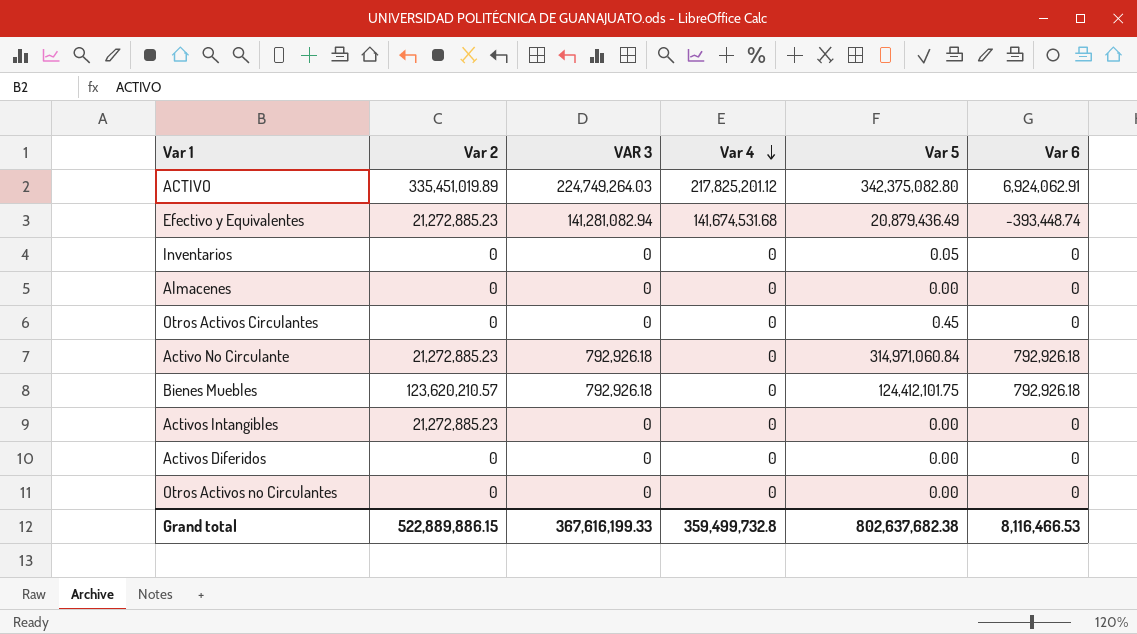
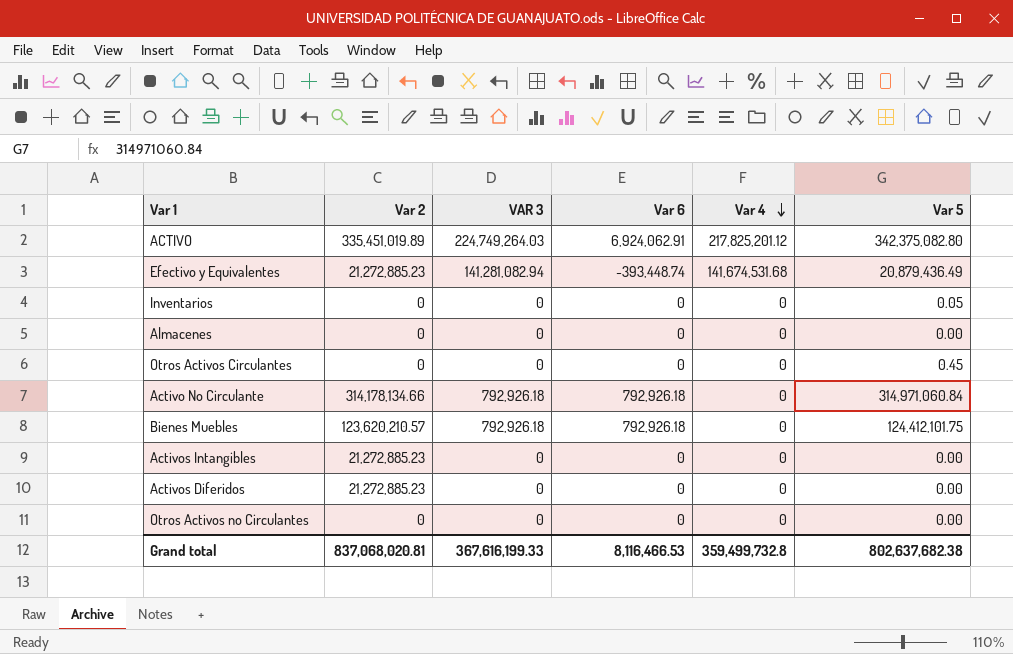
column Var 6 | position: 6 -> 4
Activo No Circulante | Var 2: 21,272,885.23 -> 314,178,134.66
Activos Diferidos | Var 2: 0 -> 21,272,885.23
Grand total | Var 2: 522,889,886.15 -> 837,068,020.81

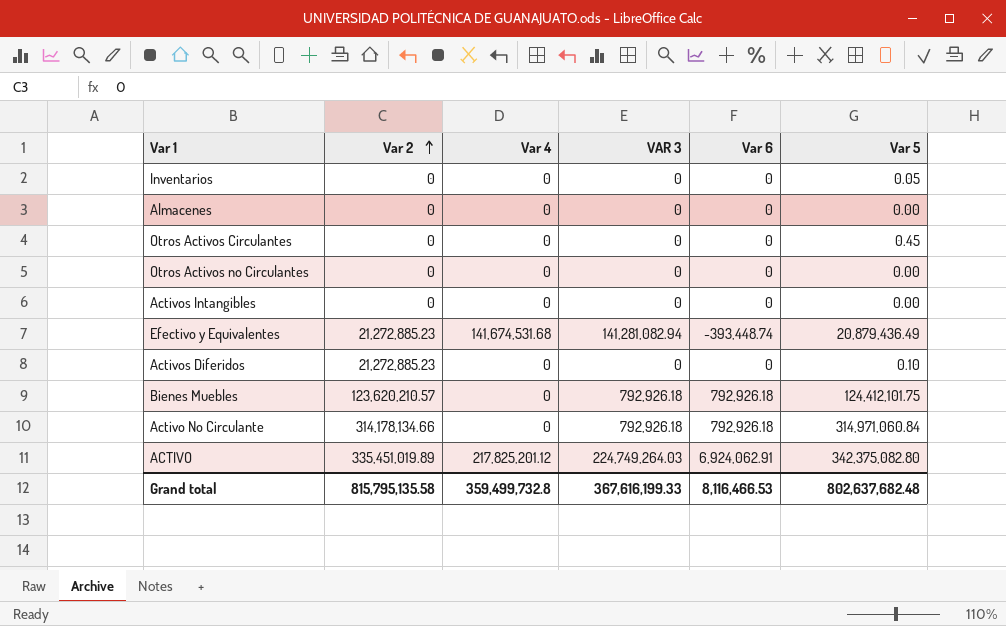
row order: Var 4 descending -> Var 2 ascending
column Var 4 | position: 5 -> 3
Activos Intangibles | Var 2: 21,272,885.23 -> 0
Activos Diferidos | Var 5: 0.00 -> 0.10
Grand total | Var 2: 837,068,020.81 -> 815,795,135.58
Grand total | Var 5: 802,637,682.38 -> 802,637,682.48

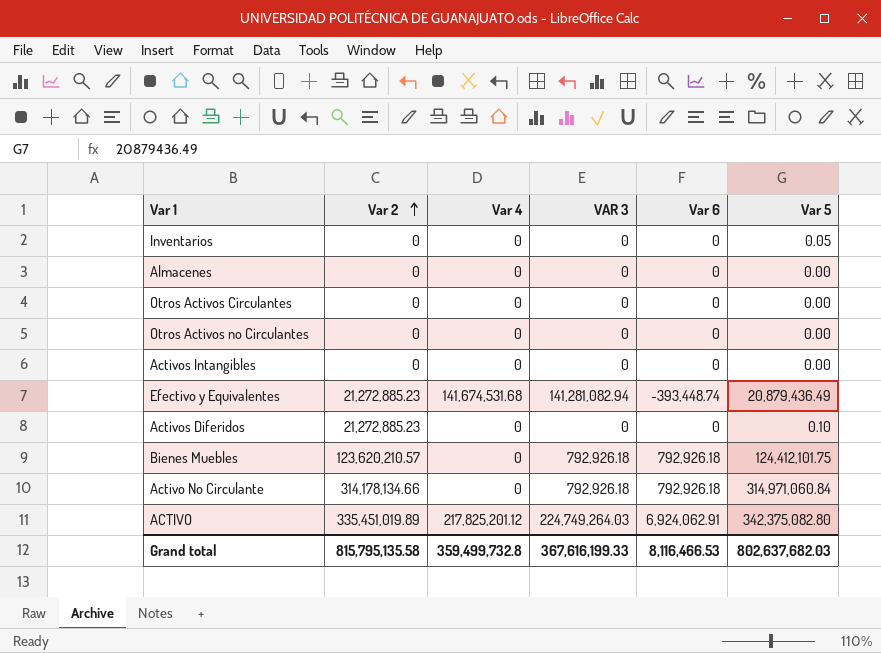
Otros Activos Circulantes | Var 5: 0.45 -> 0.00
Grand total | Var 5: 802,637,682.48 -> 802,637,682.03

